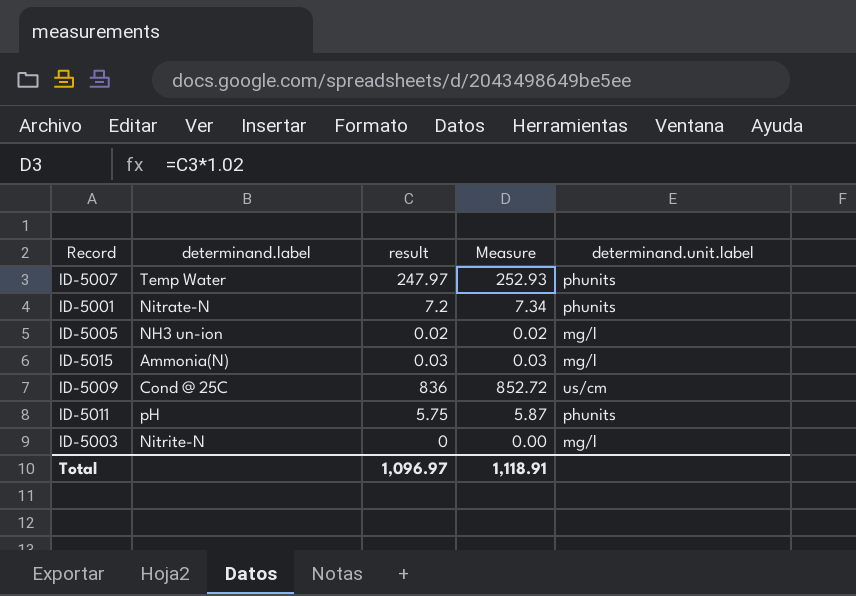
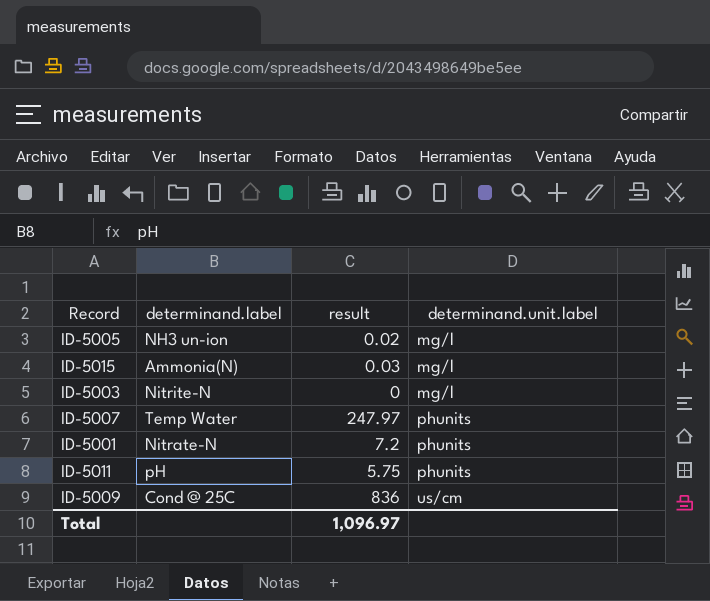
row order: none -> determinand.unit.label ascending
column Measure | formula: [result] * 1.02 -> none

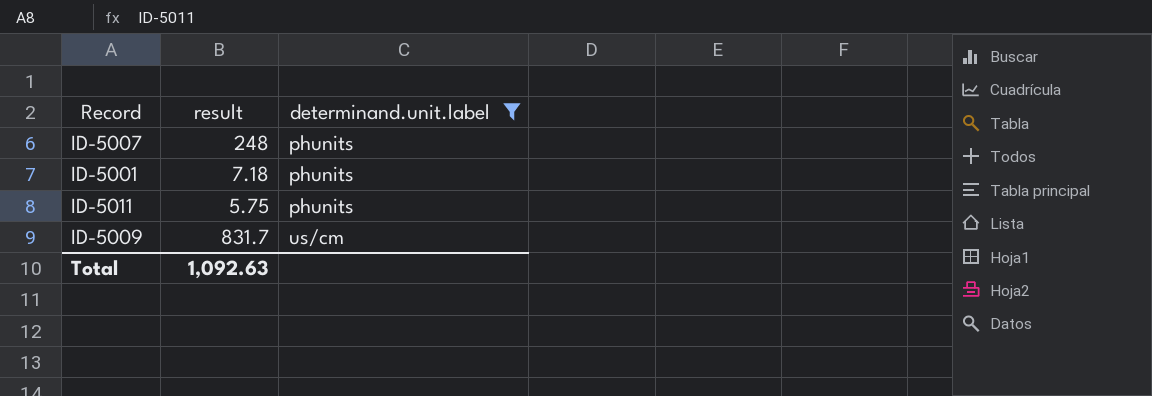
filter: none -> determinand.unit.label != mg/l
column determinand.label | position: 2 -> none
ID-5007 | result: 247.97 -> 248
ID-5001 | result: 7.2 -> 7.18
ID-5009 | result: 836 -> 831.7
Total | result: 1,096.97 -> 1,092.63

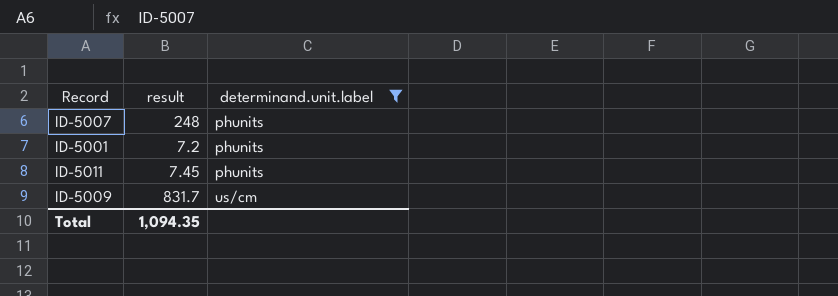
ID-5001 | result: 7.18 -> 7.2
ID-5011 | result: 5.75 -> 7.45
Total | result: 1,092.63 -> 1,094.35

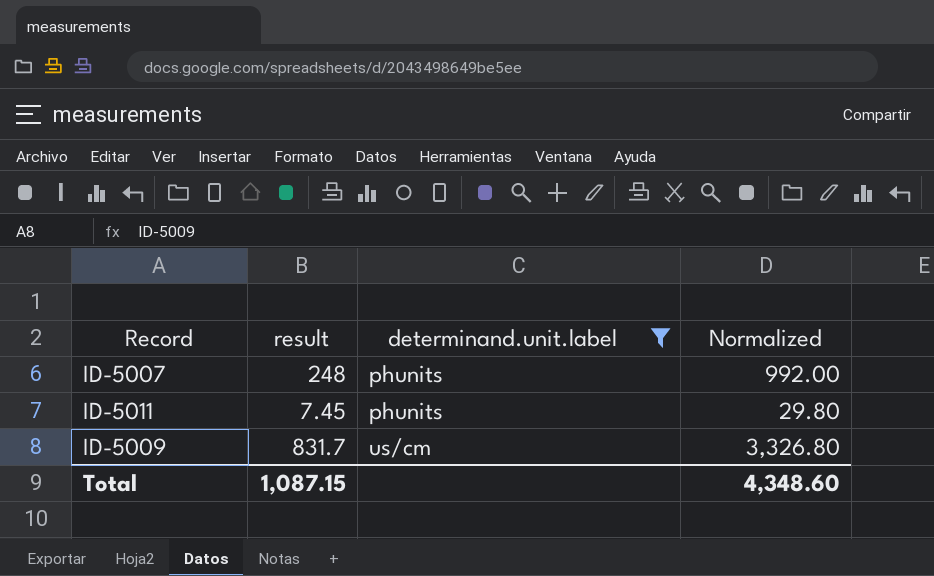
column Normalized | formula: none -> [result] * 4
row ID-5001: 7.2 | phunits -> none
Total | result: 1,094.35 -> 1,087.15

